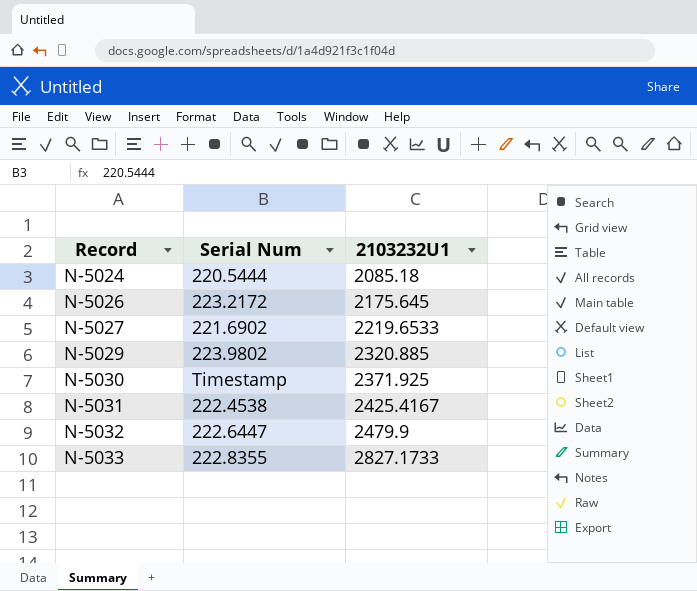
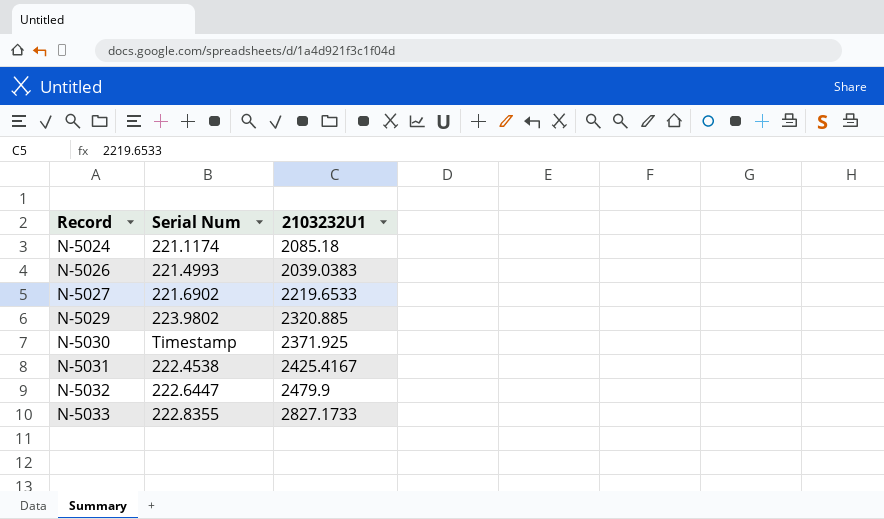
N-5024 | Serial Num: 220.5444 -> 221.1174
N-5026 | Serial Num: 223.2172 -> 221.4993
N-5026 | 2103232U1: 2175.645 -> 2039.0383

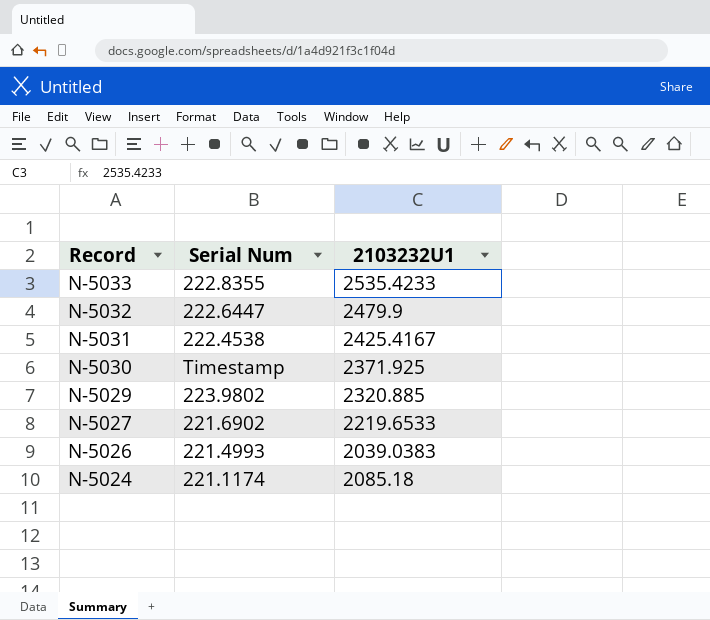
row order: Record ascending -> Record descending
N-5033 | 2103232U1: 2827.1733 -> 2535.4233

